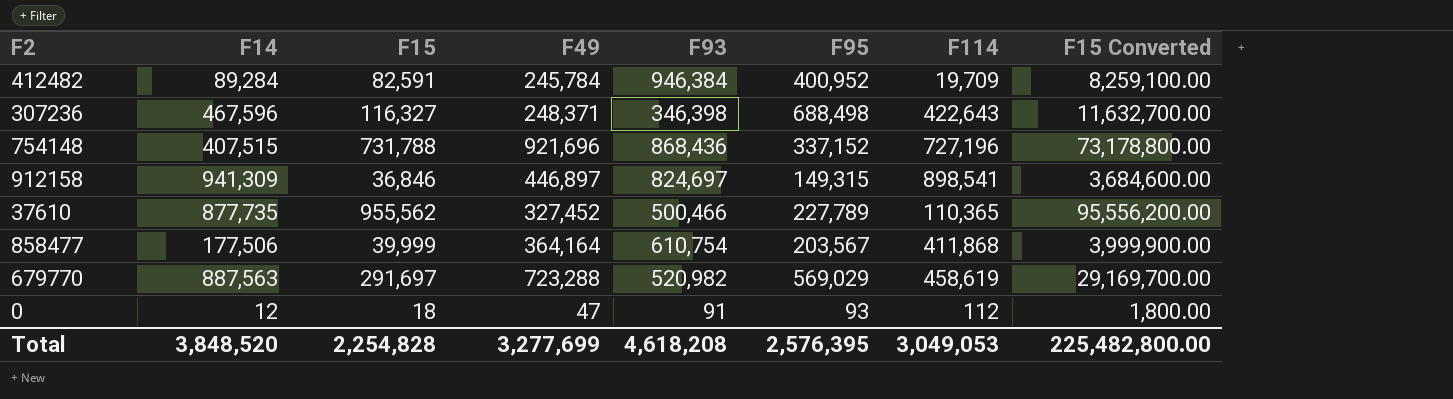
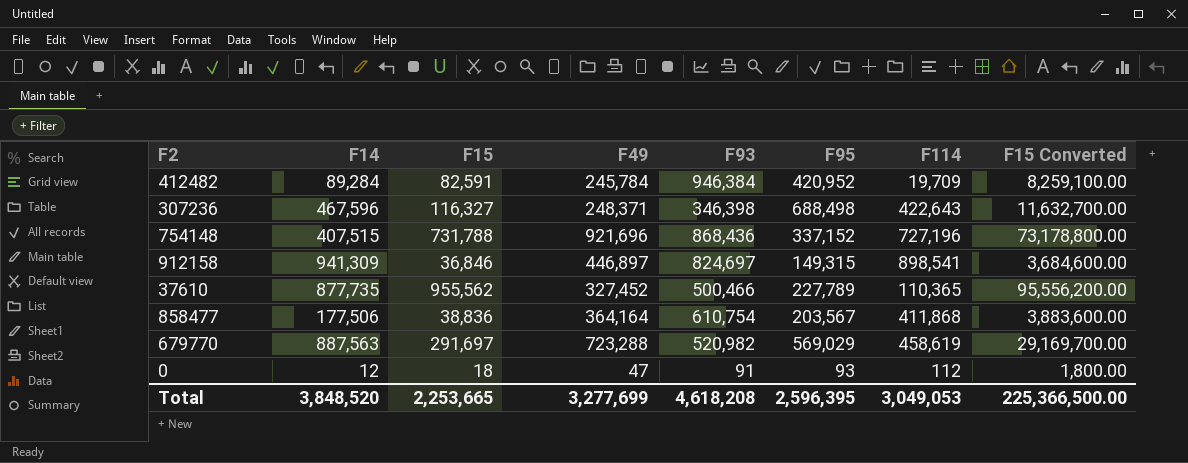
412482 | F95: 400,952 -> 420,952
858477 | F15: 39,999 -> 38,836
858477 | F15 Converted: 3,999,900.00 -> 3,883,600.00
Total | F15: 2,254,828 -> 2,253,665
Total | F95: 2,576,395 -> 2,596,395
Total | F15 Converted: 225,482,800.00 -> 225,366,500.00

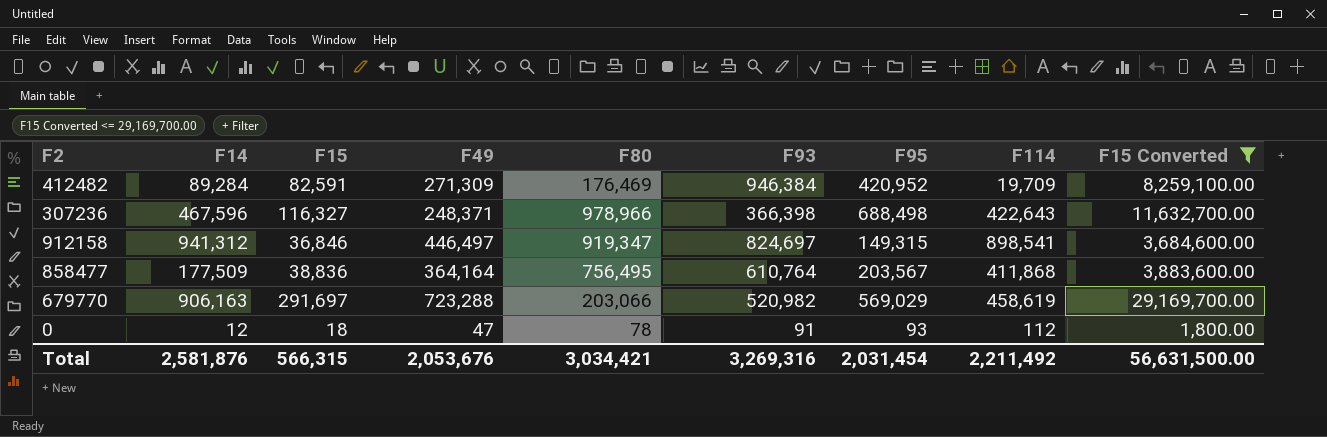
filter: none -> F15 Converted <= 29,169,700.00
column F80 | position: none -> 5
412482 | F49: 245,784 -> 271,309
307236 | F93: 346,398 -> 366,398
912158 | F14: 941,309 -> 941,312
912158 | F49: 446,897 -> 446,497
858477 | F14: 177,506 -> 177,509
858477 | F93: 610,754 -> 610,764
679770 | F14: 887,563 -> 906,163
Total | F14: 3,848,520 -> 2,581,876
Total | F15: 2,253,665 -> 566,315
Total | F49: 3,277,699 -> 2,053,676
Total | F93: 4,618,208 -> 3,269,316
Total | F95: 2,596,395 -> 2,031,454
Total | F114: 3,049,053 -> 2,211,492
Total | F15 Converted: 225,366,500.00 -> 56,631,500.00

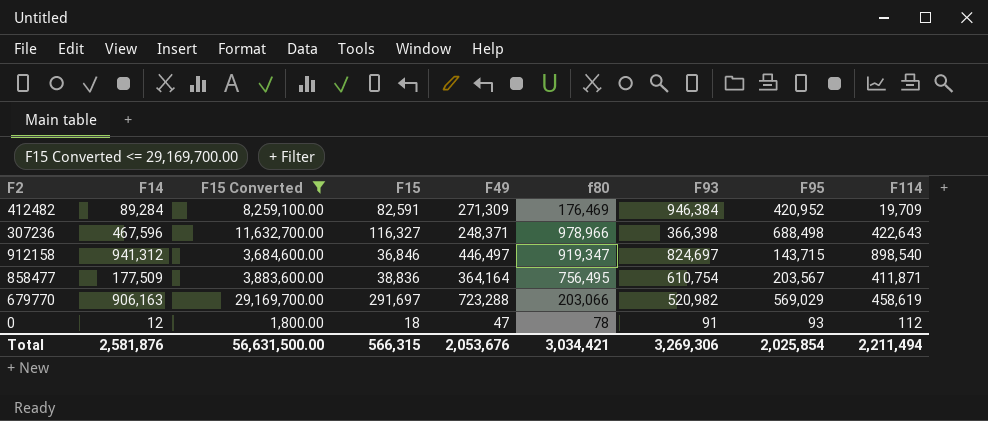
column F15 Converted | position: 9 -> 3
column name: F80 -> f80
912158 | F95: 149,315 -> 143,715
912158 | F114: 898,541 -> 898,540
858477 | F93: 610,764 -> 610,754
858477 | F114: 411,868 -> 411,871
Total | F93: 3,269,316 -> 3,269,306
Total | F95: 2,031,454 -> 2,025,854
Total | F114: 2,211,492 -> 2,211,494

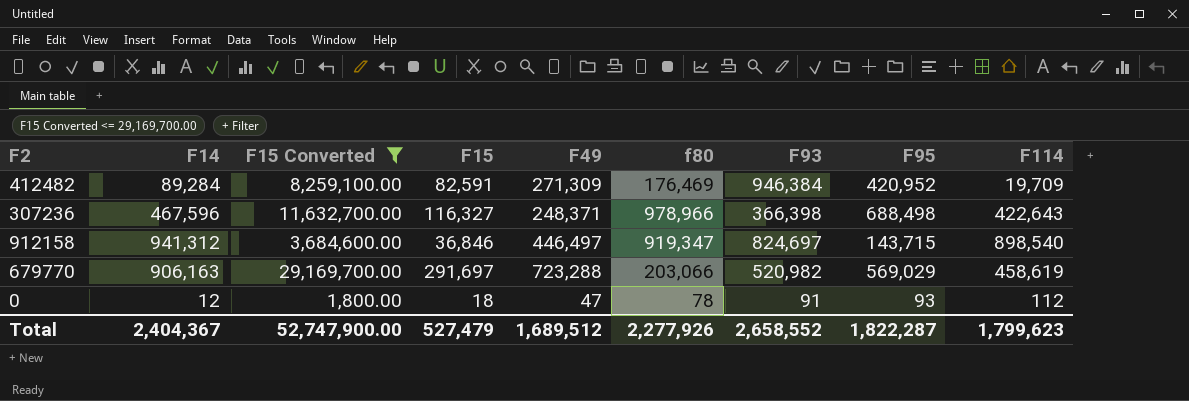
row 858477: 177,509 | 3,883,600.00 | 38,836 | 364,164 | 756,495 | 610,754 | 203,567 | 411,871 -> none
Total | F14: 2,581,876 -> 2,404,367
Total | F15 Converted: 56,631,500.00 -> 52,747,900.00
Total | F15: 566,315 -> 527,479
Total | F49: 2,053,676 -> 1,689,512
Total | f80: 3,034,421 -> 2,277,926
Total | F93: 3,269,306 -> 2,658,552
Total | F95: 2,025,854 -> 1,822,287
Total | F114: 2,211,494 -> 1,799,623

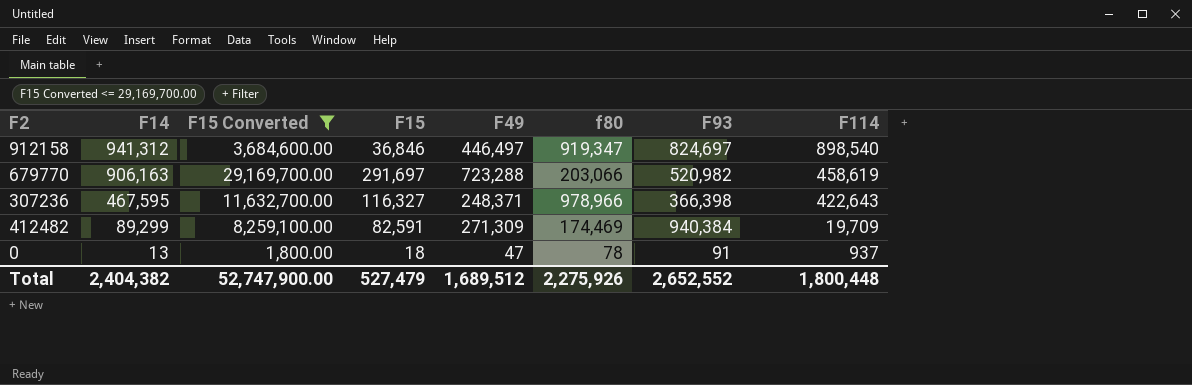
row order: none -> F14 descending
column F95 | position: 8 -> none
307236 | F14: 467,596 -> 467,595
412482 | F14: 89,284 -> 89,299
412482 | f80: 176,469 -> 174,469
412482 | F93: 946,384 -> 940,384
0 | F14: 12 -> 13
0 | F114: 112 -> 937
Total | F14: 2,404,367 -> 2,404,382
Total | f80: 2,277,926 -> 2,275,926
Total | F93: 2,658,552 -> 2,652,552
Total | F114: 1,799,623 -> 1,800,448

